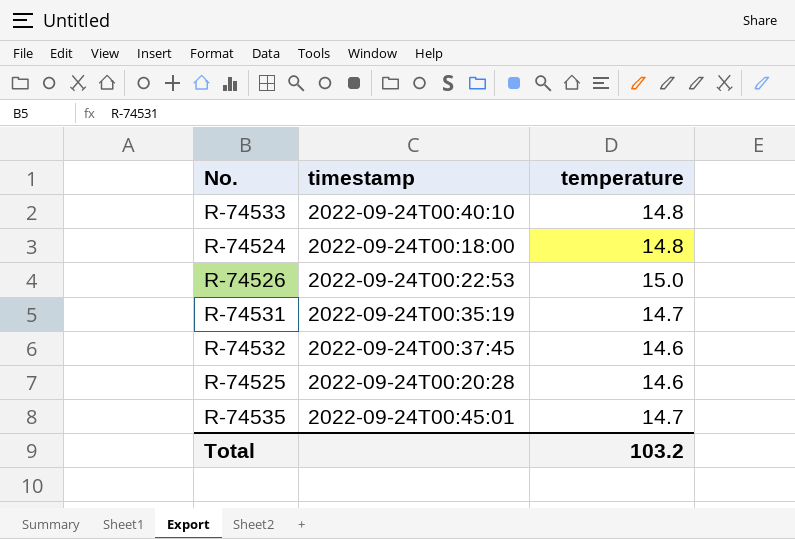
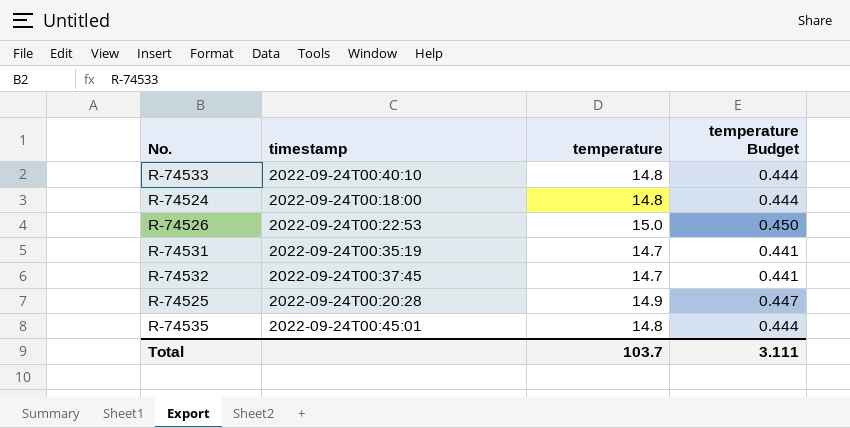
column temperature Budget | formula: none -> [temperature] * 0.03
R-74532 | temperature: 14.6 -> 14.7
R-74525 | temperature: 14.6 -> 14.9
R-74535 | temperature: 14.7 -> 14.8
Total | temperature: 103.2 -> 103.7

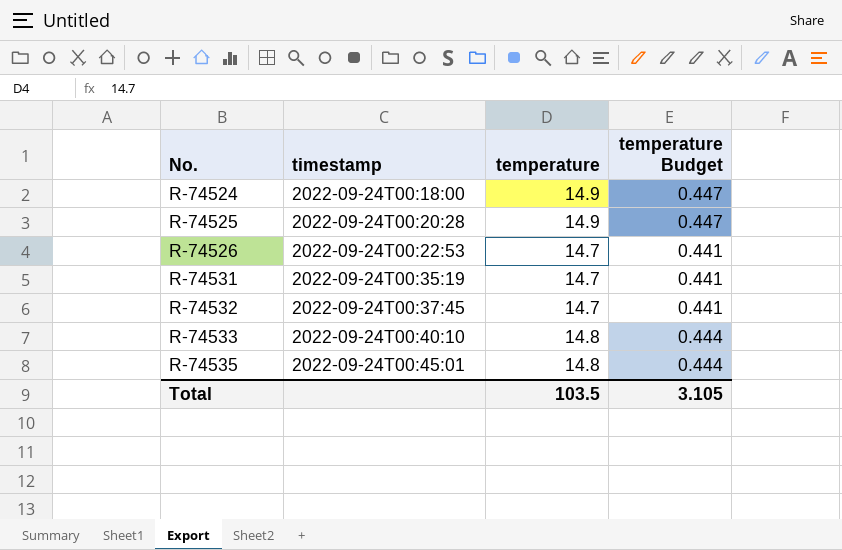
row order: none -> No. ascending
R-74524 | temperature: 14.8 -> 14.9
R-74524 | temperature Budget: 0.444 -> 0.447
R-74526 | temperature: 15.0 -> 14.7
R-74526 | temperature Budget: 0.450 -> 0.441
Total | temperature: 103.7 -> 103.5
Total | temperature Budget: 3.111 -> 3.105

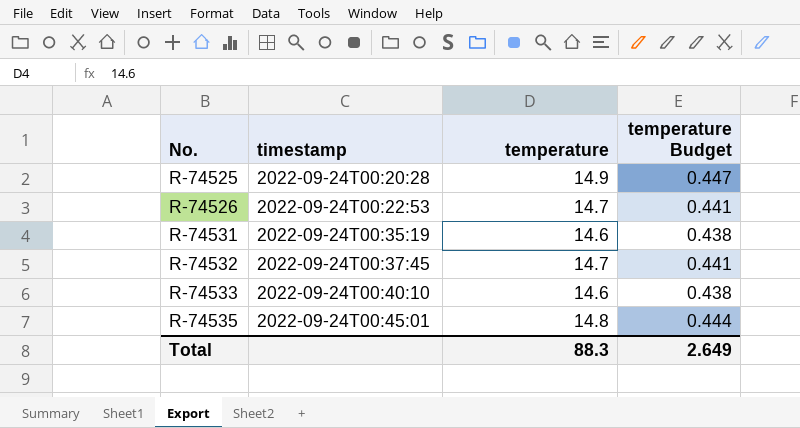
row R-74524: 2022-09-24T00:18:00 | 14.9 | 0.447 -> none
R-74531 | temperature: 14.7 -> 14.6
R-74531 | temperature Budget: 0.441 -> 0.438
R-74533 | temperature: 14.8 -> 14.6
R-74533 | temperature Budget: 0.444 -> 0.438
Total | temperature: 103.5 -> 88.3
Total | temperature Budget: 3.105 -> 2.649

